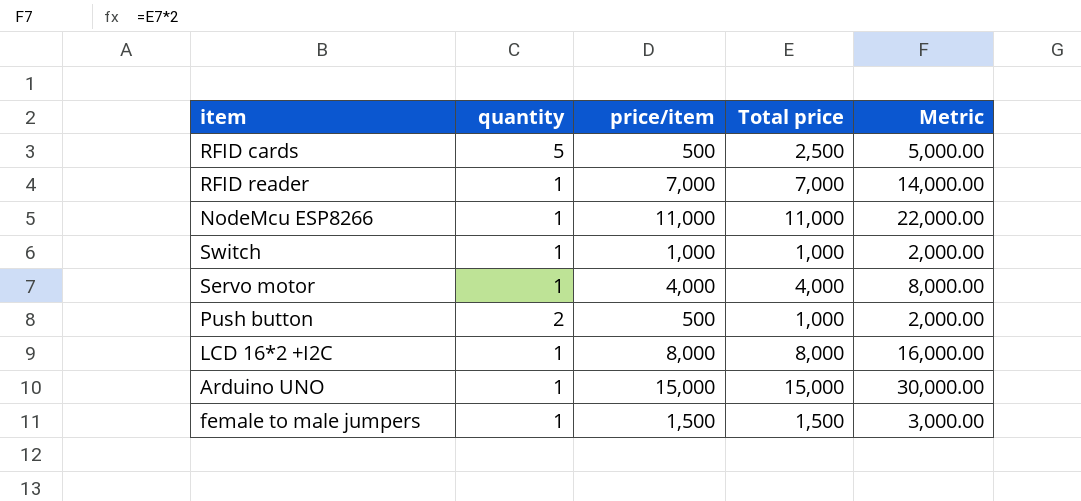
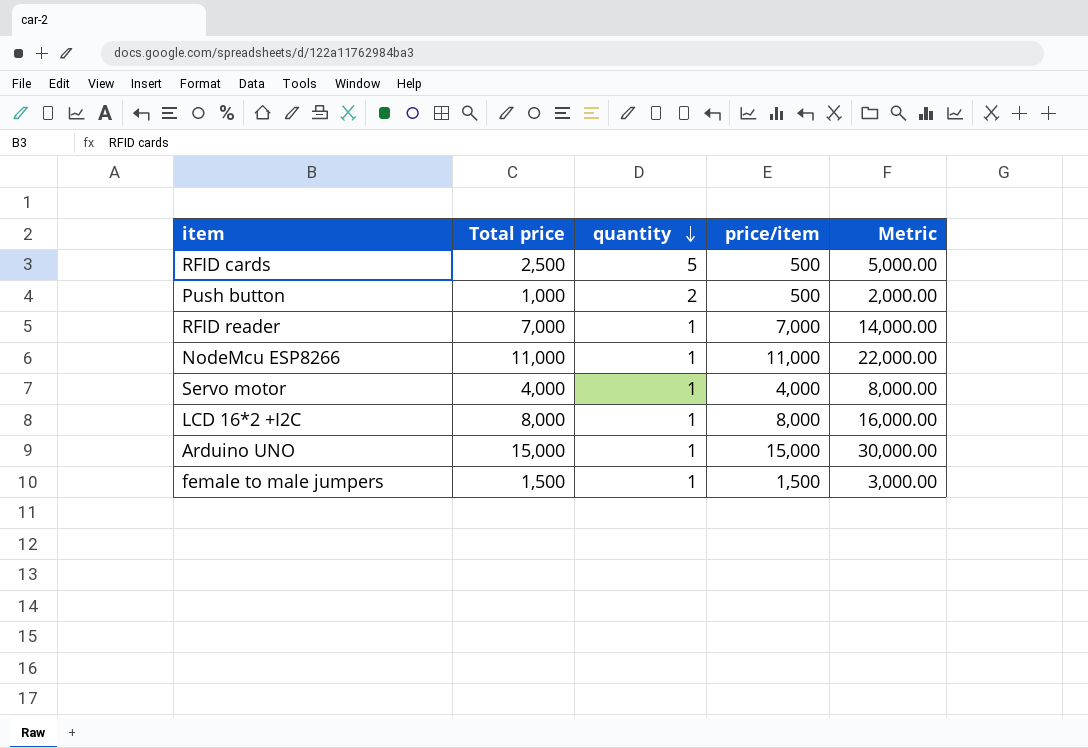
row order: none -> quantity descending
column Total price | position: 4 -> 2
row Switch: 1 | 1,000 | 1,000 | 2,000.00 -> none

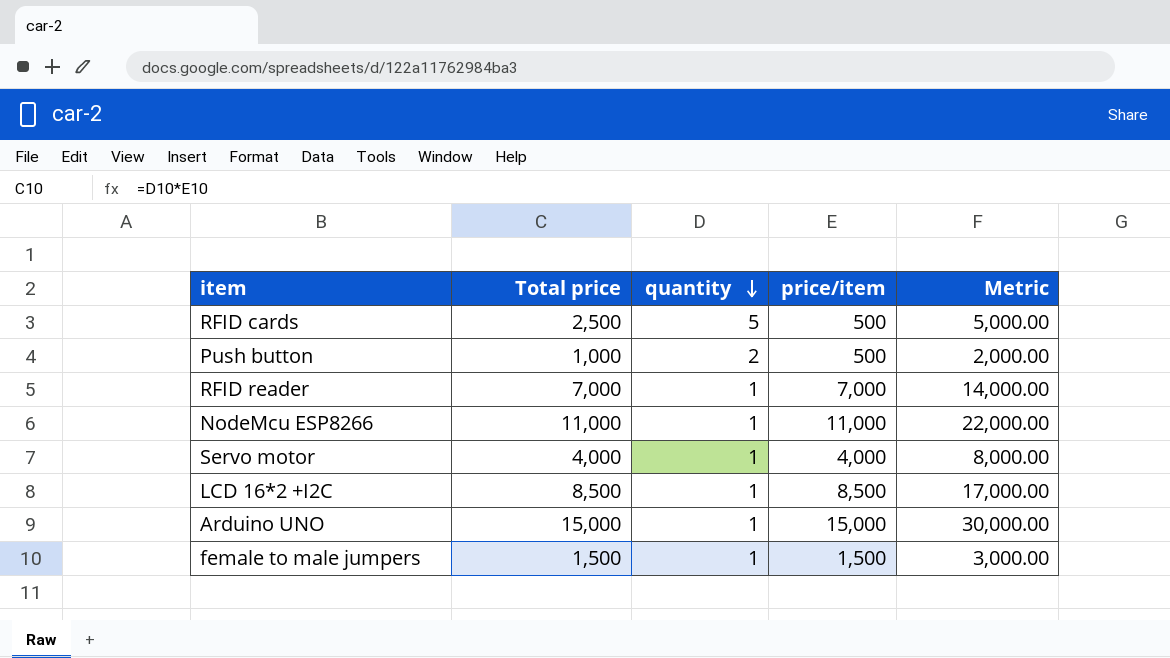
LCD 16*2 +I2C | Total price: 8,000 -> 8,500
LCD 16*2 +I2C | price/item: 8,000 -> 8,500
LCD 16*2 +I2C | Metric: 16,000.00 -> 17,000.00

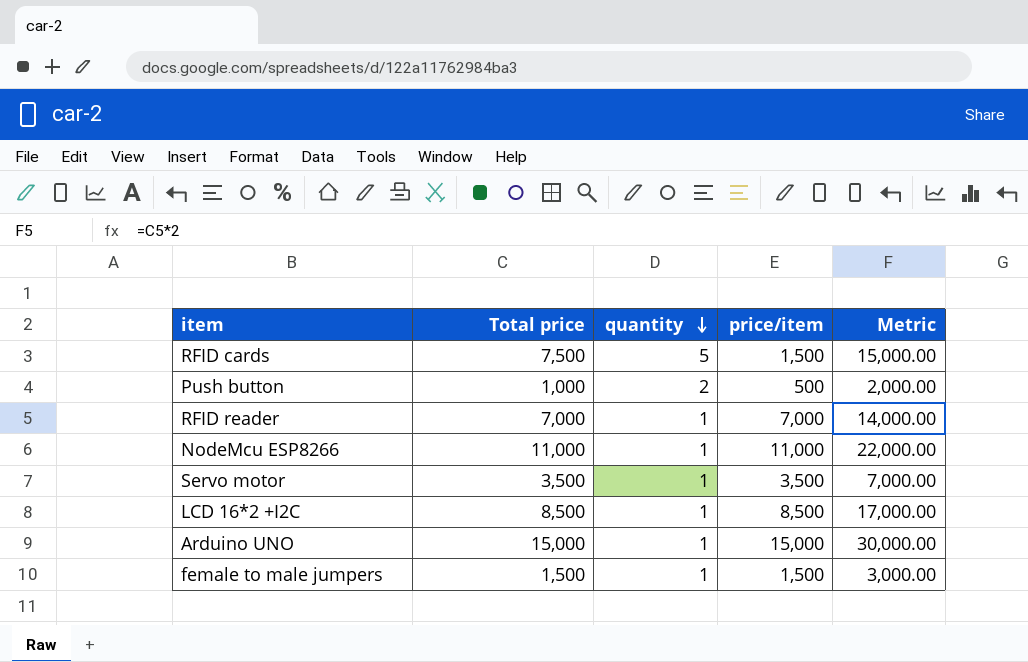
RFID cards | Total price: 2,500 -> 7,500
RFID cards | price/item: 500 -> 1,500
RFID cards | Metric: 5,000.00 -> 15,000.00
Servo motor | Total price: 4,000 -> 3,500
Servo motor | price/item: 4,000 -> 3,500
Servo motor | Metric: 8,000.00 -> 7,000.00

